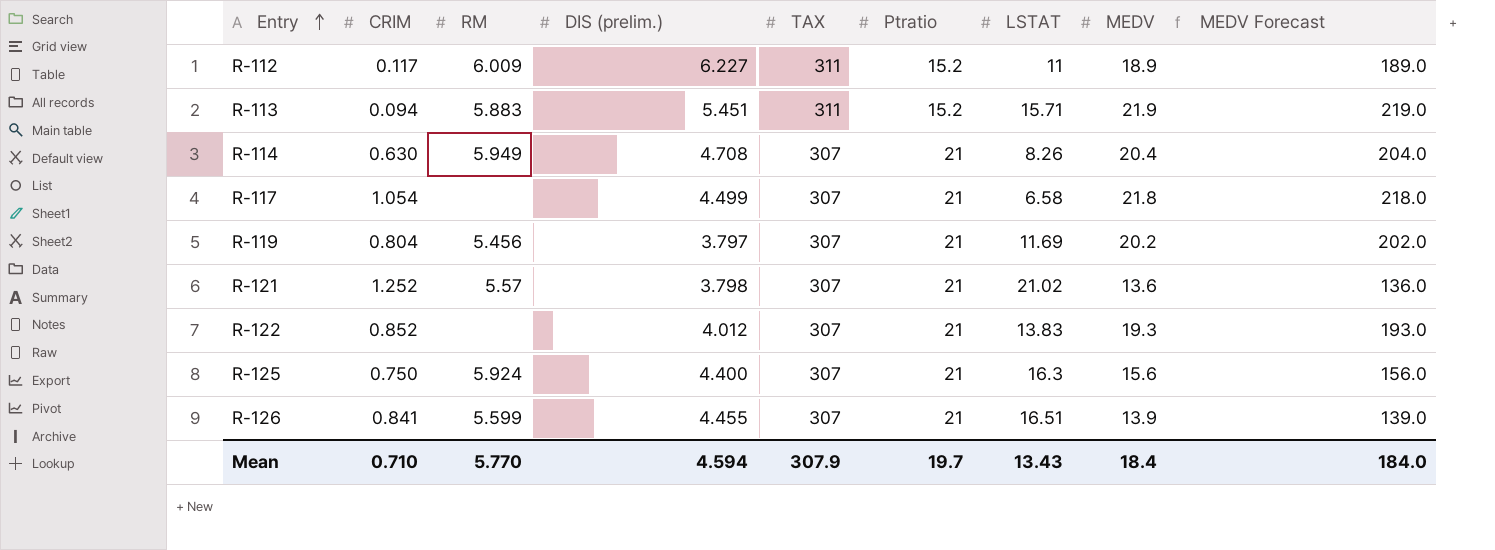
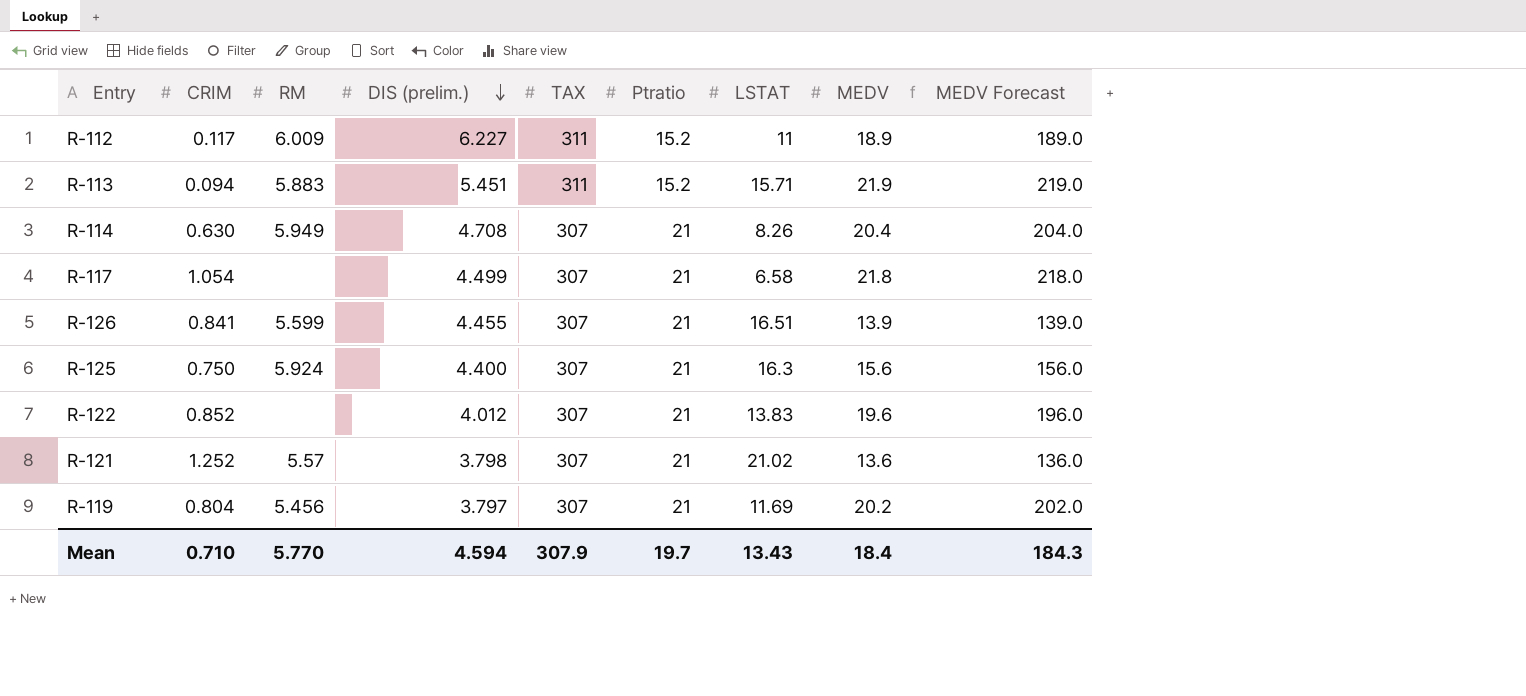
row order: Entry ascending -> DIS (prelim.) descending
R-122 | MEDV: 19.3 -> 19.6
R-122 | MEDV Forecast: 193.0 -> 196.0
Mean | MEDV Forecast: 184.0 -> 184.3

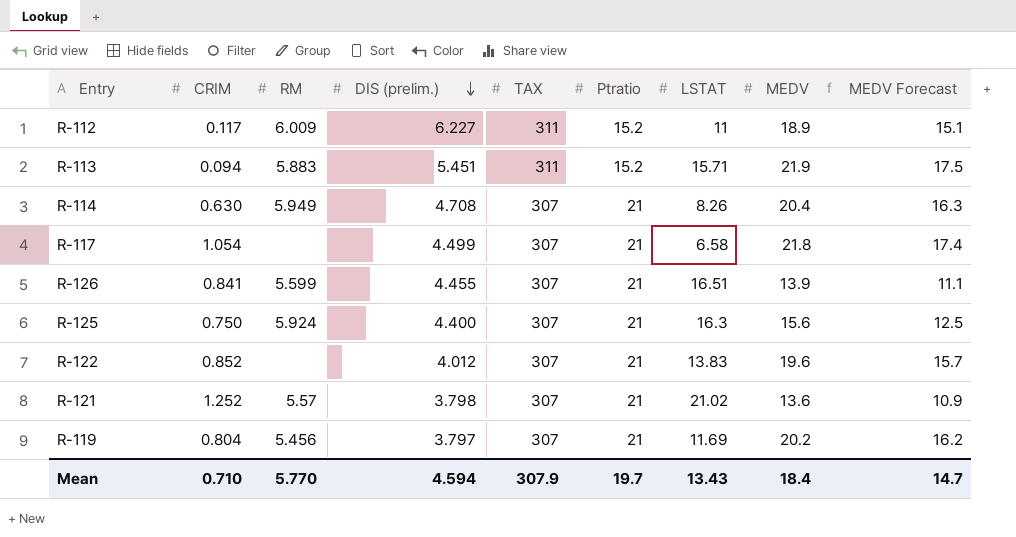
column MEDV Forecast | formula: [MEDV] * 10 -> [MEDV] * 0.8
Mean | MEDV Forecast: 184.3 -> 14.7

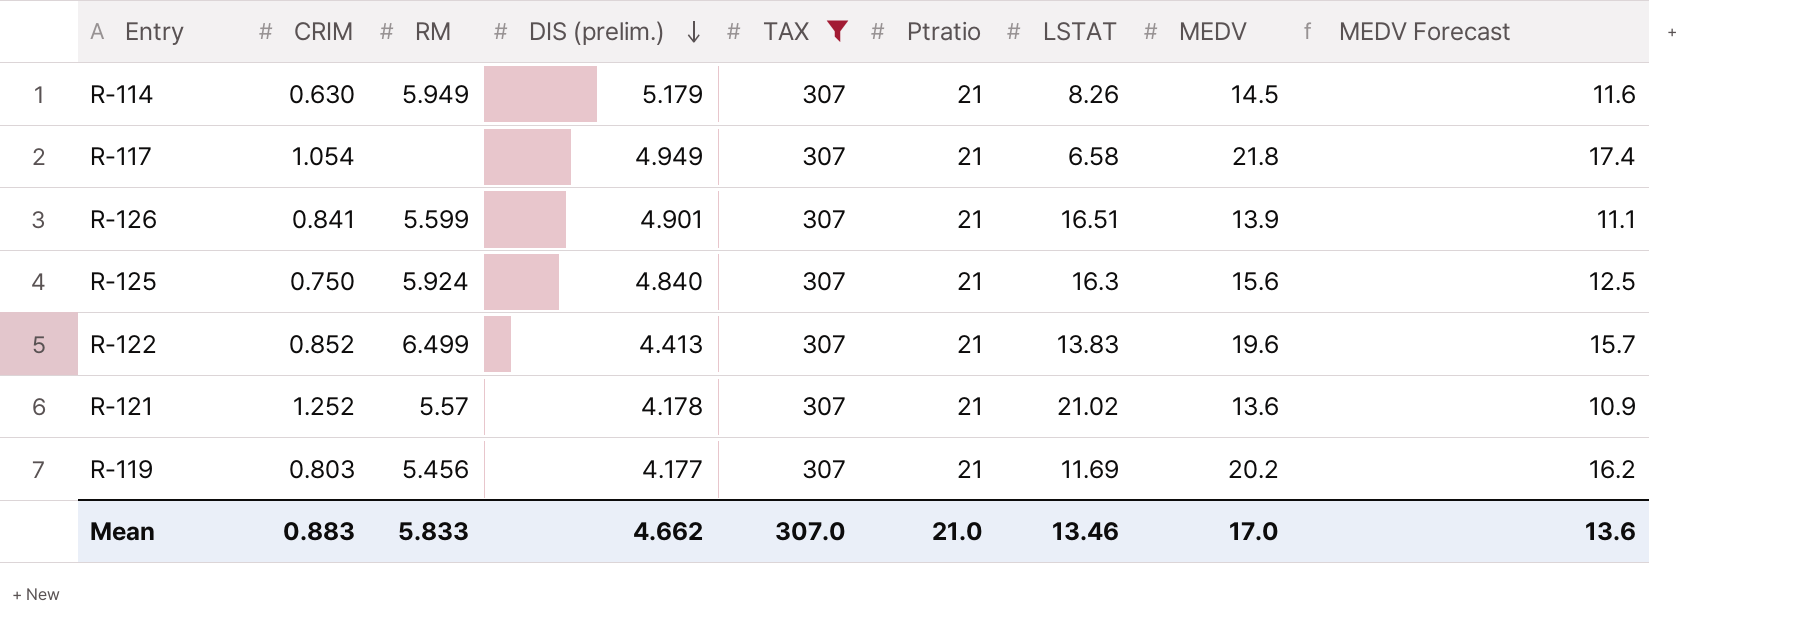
filter: none -> TAX = 307
R-114 | DIS (prelim.): 4.708 -> 5.179
R-114 | MEDV: 20.4 -> 14.5
R-114 | MEDV Forecast: 16.3 -> 11.6
R-117 | DIS (prelim.): 4.499 -> 4.949
R-126 | DIS (prelim.): 4.455 -> 4.901
R-125 | DIS (prelim.): 4.400 -> 4.840
R-122 | RM: none -> 6.499
R-122 | DIS (prelim.): 4.012 -> 4.413
R-121 | DIS (prelim.): 3.798 -> 4.178
R-119 | CRIM: 0.804 -> 0.803
R-119 | DIS (prelim.): 3.797 -> 4.177
Mean | CRIM: 0.710 -> 0.883
Mean | RM: 5.770 -> 5.833
Mean | DIS (prelim.): 4.594 -> 4.662
Mean | TAX: 307.9 -> 307.0
Mean | Ptratio: 19.7 -> 21.0
Mean | LSTAT: 13.43 -> 13.46
Mean | MEDV: 18.4 -> 17.0
Mean | MEDV Forecast: 14.7 -> 13.6

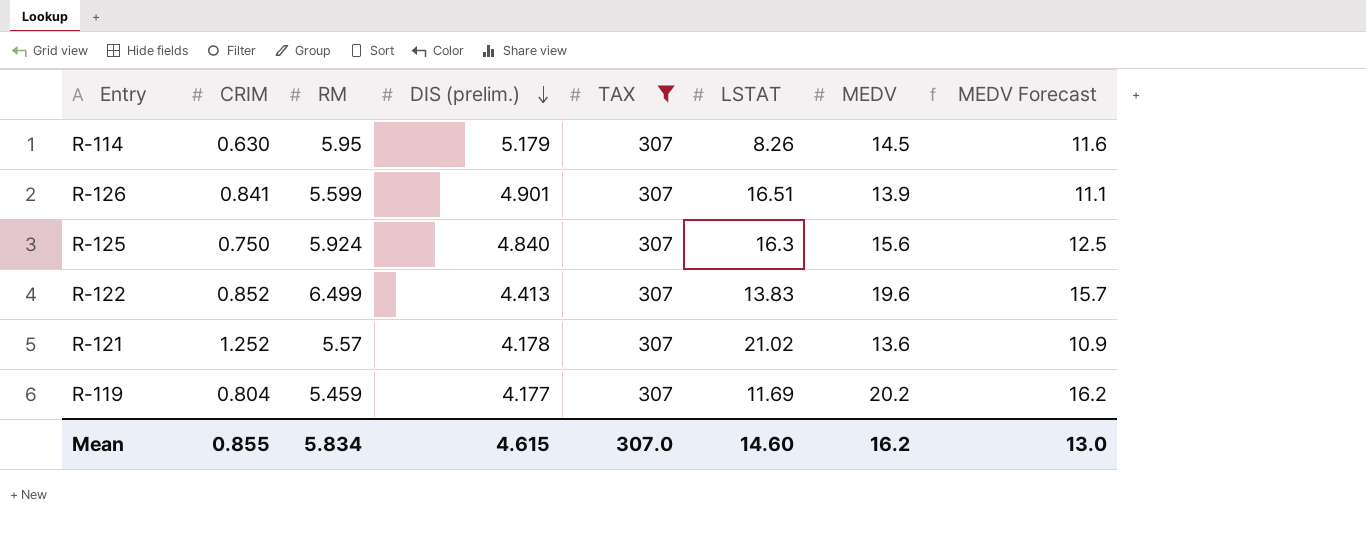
column Ptratio | position: 6 -> none
row R-117: 1.054 | none | 4.949 | 307 | 21 | 6.58 | 21.8 | 17.4 -> none
R-114 | RM: 5.949 -> 5.95
R-119 | CRIM: 0.803 -> 0.804
R-119 | RM: 5.456 -> 5.459
Mean | CRIM: 0.883 -> 0.855
Mean | RM: 5.833 -> 5.834
Mean | DIS (prelim.): 4.662 -> 4.615
Mean | LSTAT: 13.46 -> 14.60
Mean | MEDV: 17.0 -> 16.2
Mean | MEDV Forecast: 13.6 -> 13.0

